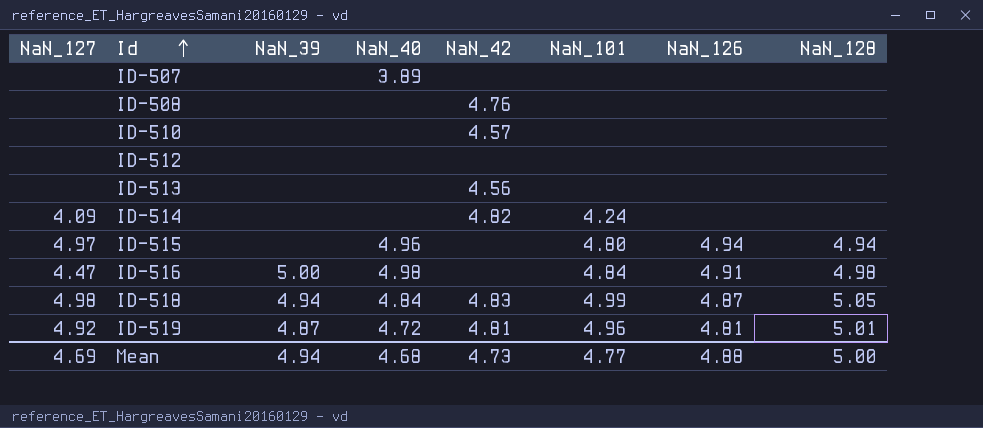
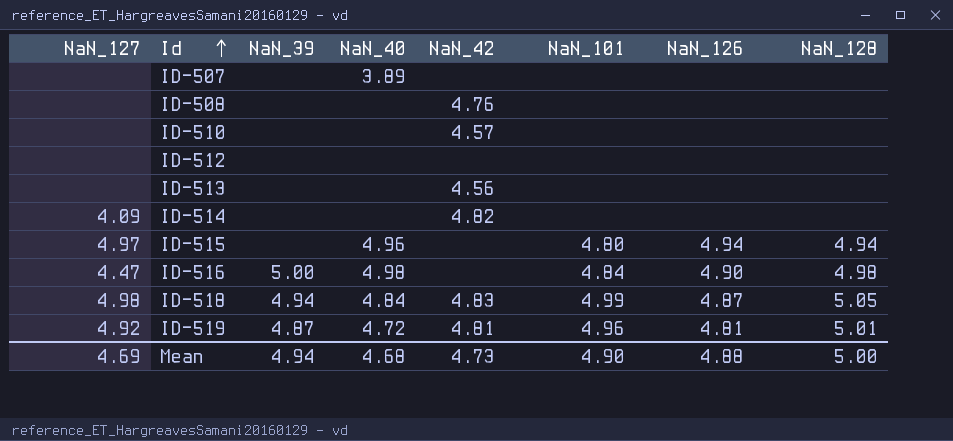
ID-514 | NaN_101: 4.24 -> none
ID-516 | NaN_126: 4.91 -> 4.90
Mean | NaN_101: 4.77 -> 4.90

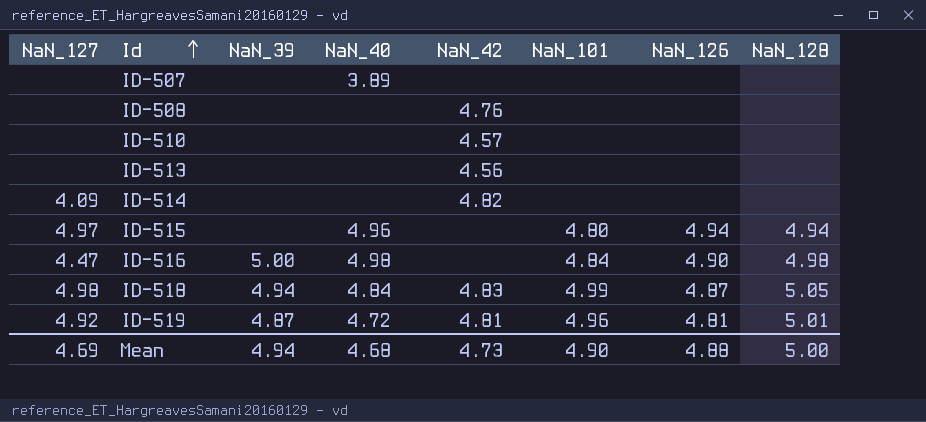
row ID-512: none | none | none | none | none | none | none -> none

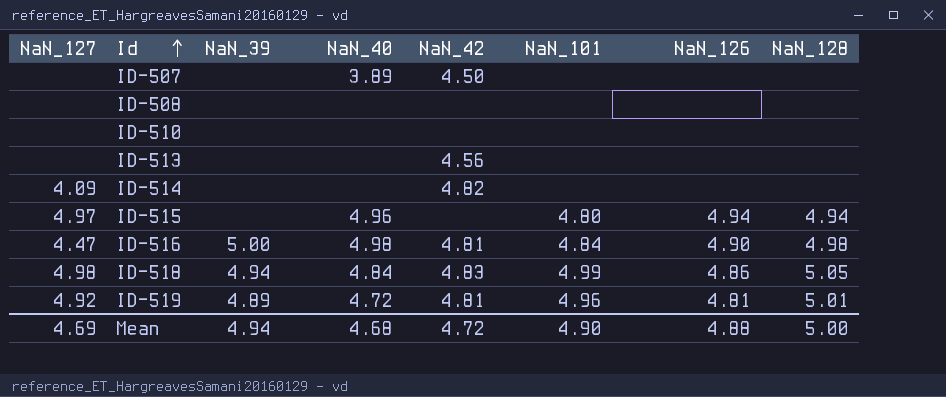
ID-507 | NaN_42: none -> 4.50
ID-508 | NaN_42: 4.76 -> none
ID-510 | NaN_42: 4.57 -> none
ID-516 | NaN_42: none -> 4.81
ID-518 | NaN_126: 4.87 -> 4.86
ID-519 | NaN_39: 4.87 -> 4.89
Mean | NaN_42: 4.73 -> 4.72

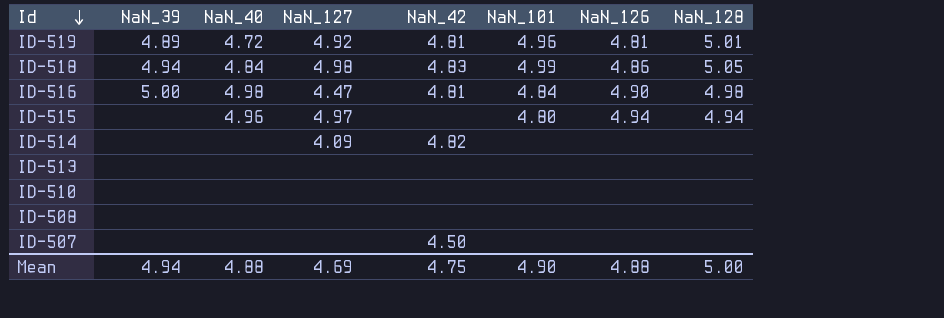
row order: Id ascending -> Id descending
column NaN_127 | position: 1 -> 4
ID-513 | NaN_42: 4.56 -> none
ID-507 | NaN_40: 3.89 -> none
Mean | NaN_40: 4.68 -> 4.88
Mean | NaN_42: 4.72 -> 4.75

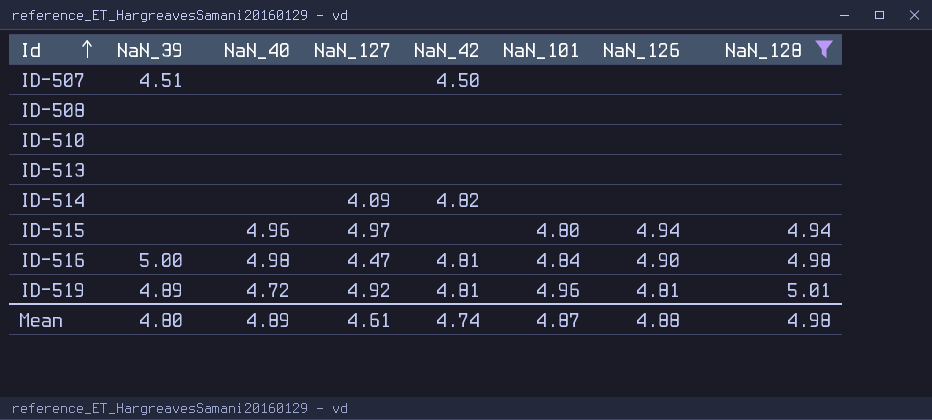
filter: none -> NaN_128 != 5.05
row order: Id descending -> Id ascending
ID-507 | NaN_39: none -> 4.51
Mean | NaN_39: 4.94 -> 4.80
Mean | NaN_40: 4.88 -> 4.89
Mean | NaN_127: 4.69 -> 4.61
Mean | NaN_42: 4.75 -> 4.74
Mean | NaN_101: 4.90 -> 4.87
Mean | NaN_128: 5.00 -> 4.98

